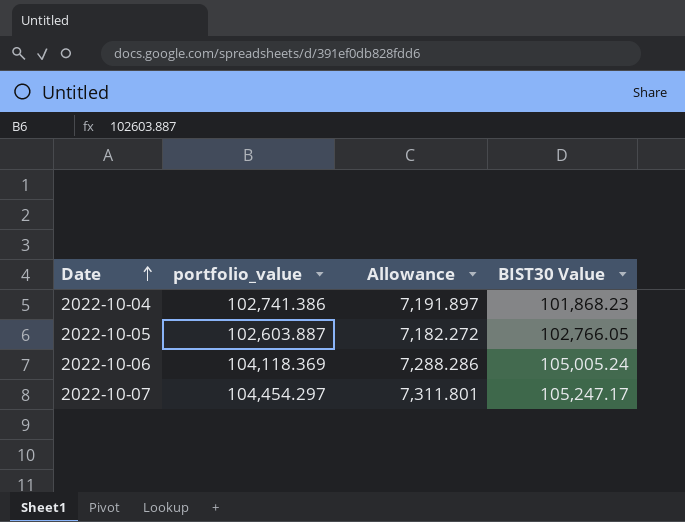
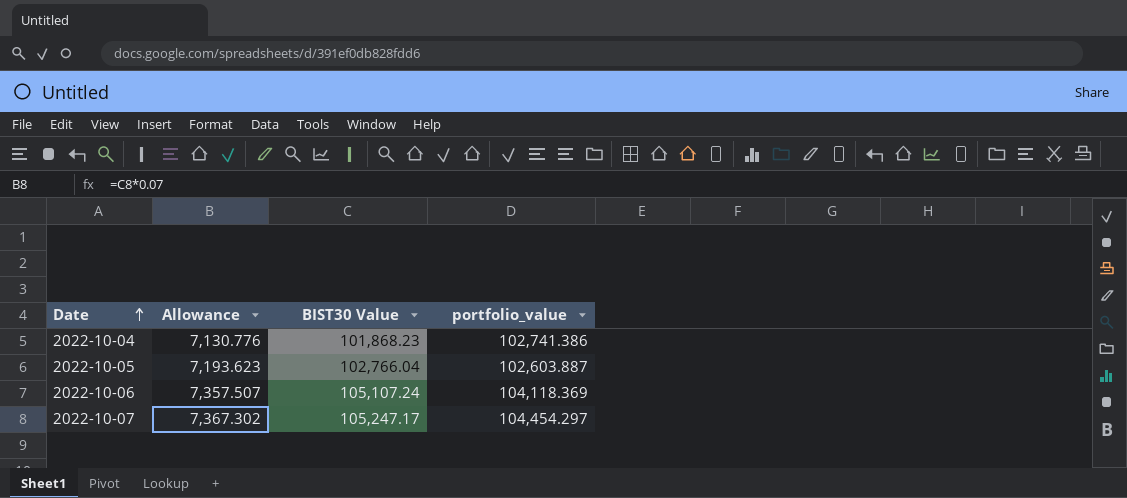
column Allowance | formula: [portfolio_value] * 0.07 -> [BIST30 Value] * 0.07
column portfolio_value | position: 2 -> 4
2022-10-05 | BIST30 Value: 102,766.05 -> 102,766.04
2022-10-06 | BIST30 Value: 105,005.24 -> 105,107.24

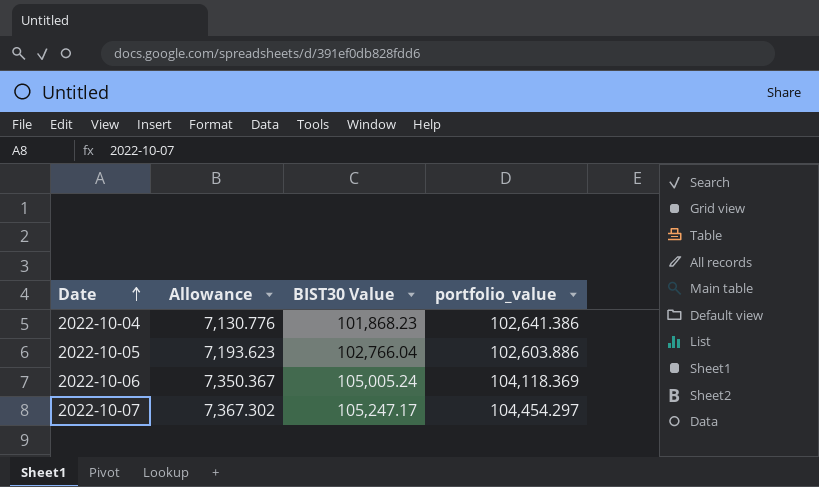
2022-10-04 | portfolio_value: 102,741.386 -> 102,641.386
2022-10-05 | portfolio_value: 102,603.887 -> 102,603.886
2022-10-06 | Allowance: 7,357.507 -> 7,350.367
2022-10-06 | BIST30 Value: 105,107.24 -> 105,005.24

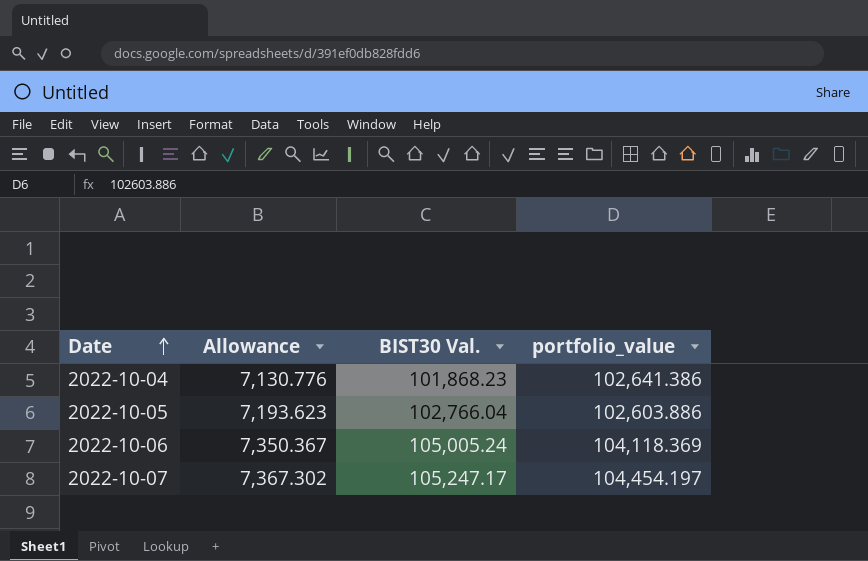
column name: BIST30 Value -> BIST30 Val.
2022-10-07 | portfolio_value: 104,454.297 -> 104,454.197

